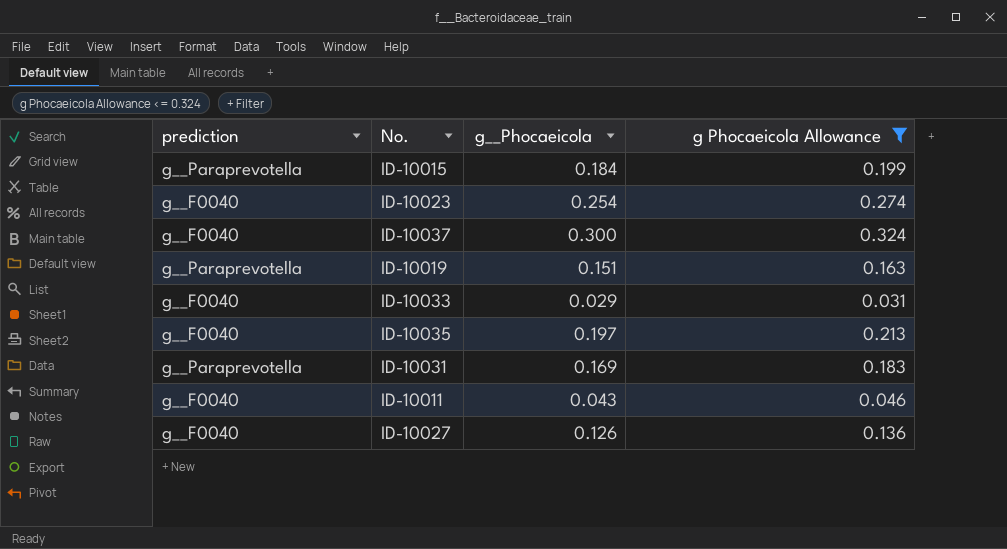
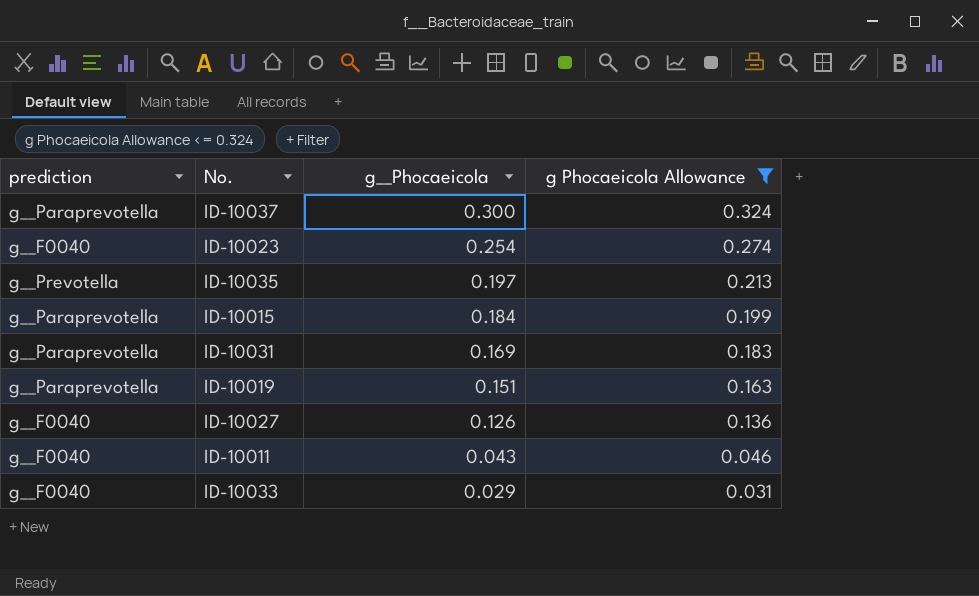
row order: none -> g__Phocaeicola descending
ID-10037 | prediction: g__F0040 -> g__Paraprevotella
ID-10035 | prediction: g__F0040 -> g__Prevotella

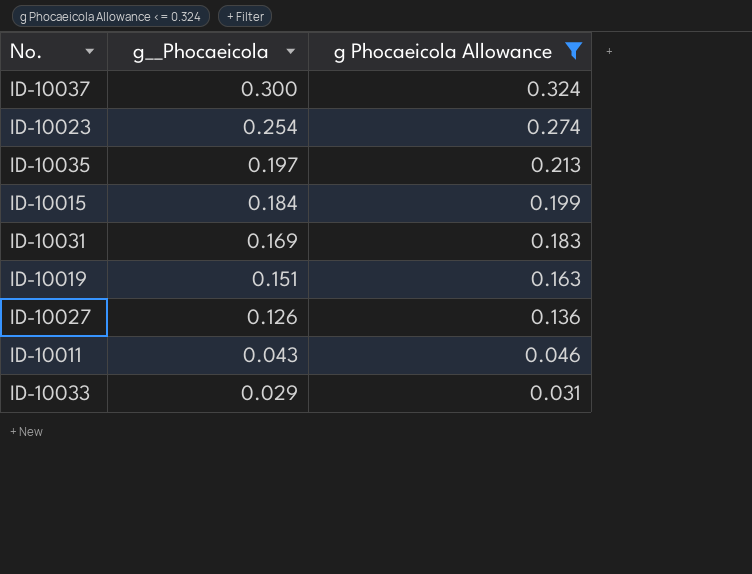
column prediction | position: 1 -> none

